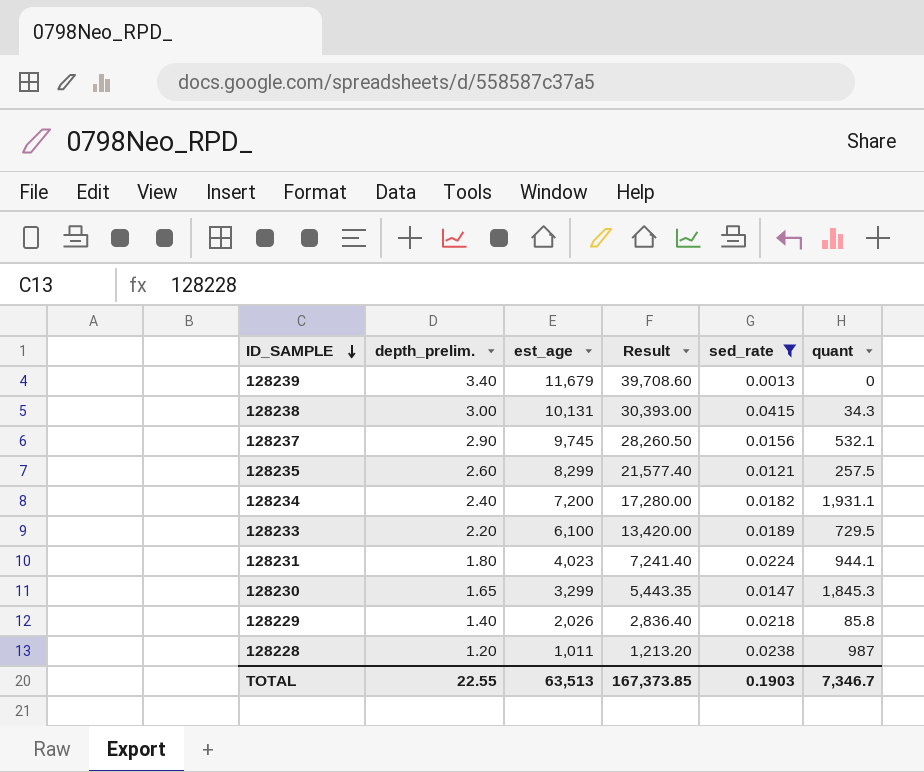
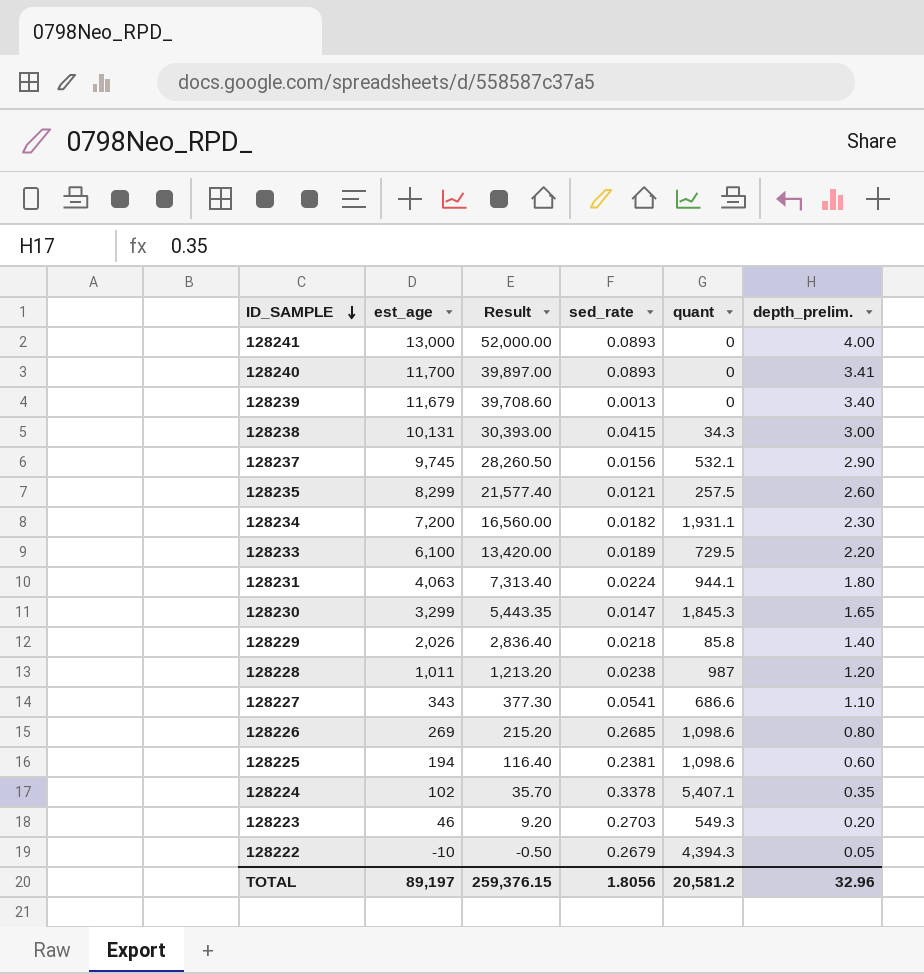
filter: sed_rate <= 0.0415 -> none
column depth_prelim. | position: 2 -> 6
128234 | Result: 17,280.00 -> 16,560.00
128234 | depth_prelim.: 2.40 -> 2.30
128231 | est_age: 4,023 -> 4,063
128231 | Result: 7,241.40 -> 7,313.40
TOTAL | est_age: 63,513 -> 89,197
TOTAL | Result: 167,373.85 -> 259,376.15
TOTAL | sed_rate: 0.1903 -> 1.8056
TOTAL | quant: 7,346.7 -> 20,581.2
TOTAL | depth_prelim.: 22.55 -> 32.96

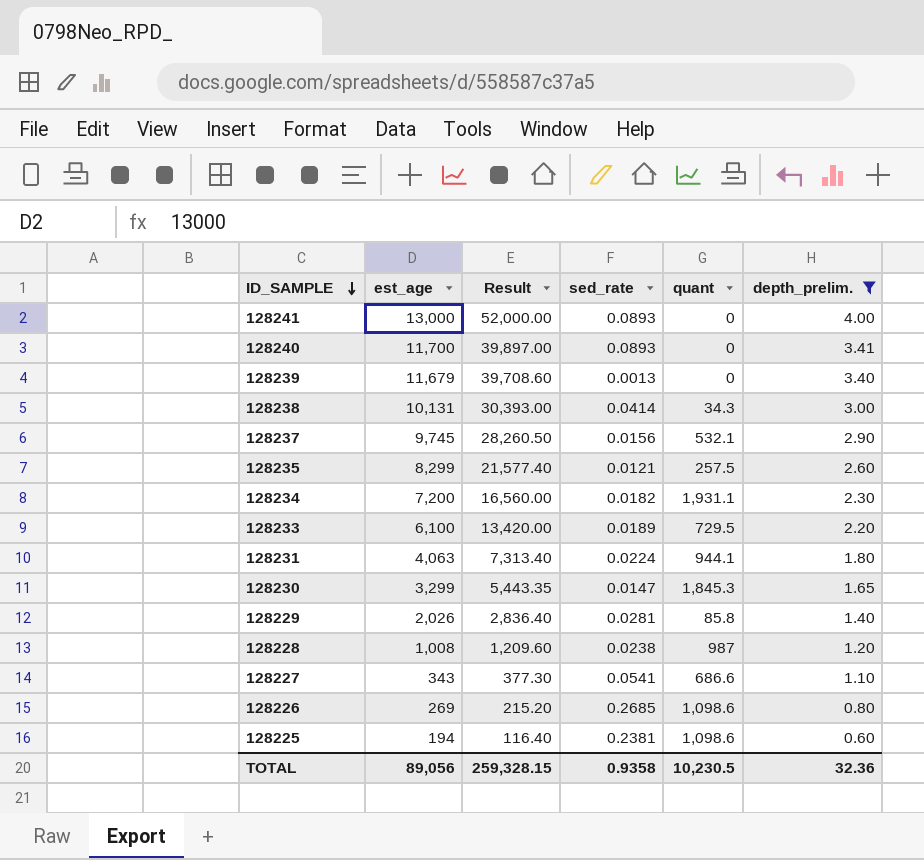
filter: none -> depth_prelim. >= 0.60
128238 | sed_rate: 0.0415 -> 0.0414
128229 | sed_rate: 0.0218 -> 0.0281
128228 | est_age: 1,011 -> 1,008
128228 | Result: 1,213.20 -> 1,209.60
TOTAL | est_age: 89,197 -> 89,056
TOTAL | Result: 259,376.15 -> 259,328.15
TOTAL | sed_rate: 1.8056 -> 0.9358
TOTAL | quant: 20,581.2 -> 10,230.5
TOTAL | depth_prelim.: 32.96 -> 32.36

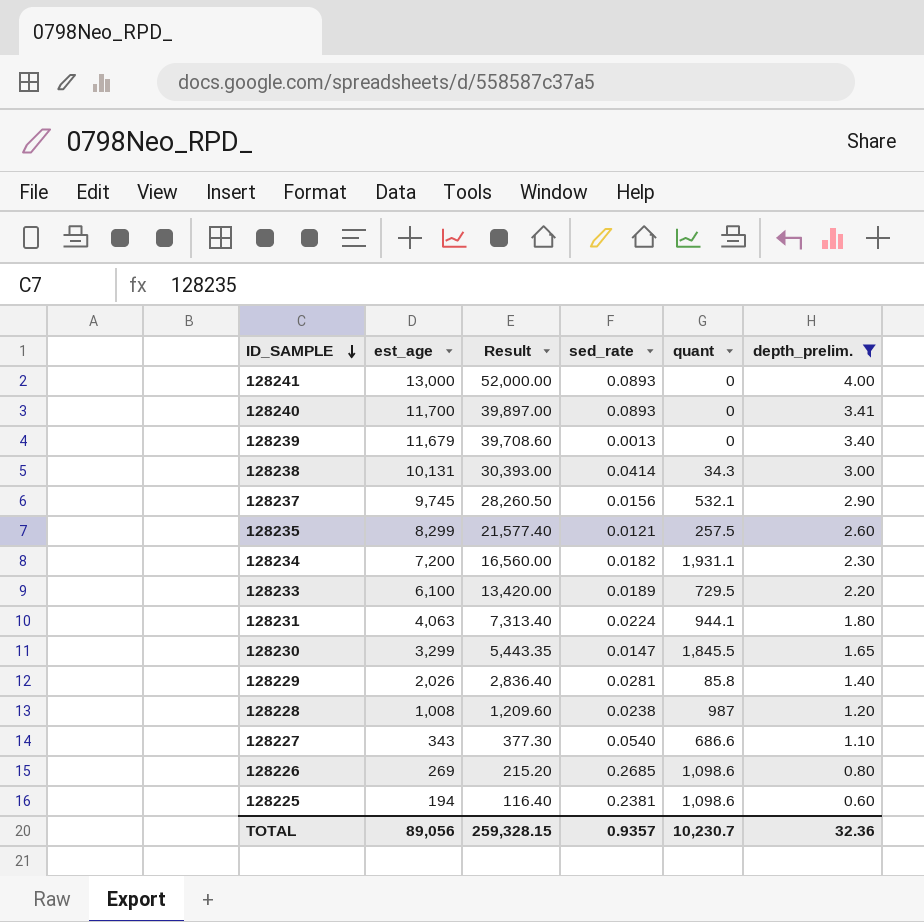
128230 | quant: 1,845.3 -> 1,845.5
128227 | sed_rate: 0.0541 -> 0.0540
TOTAL | sed_rate: 0.9358 -> 0.9357
TOTAL | quant: 10,230.5 -> 10,230.7

